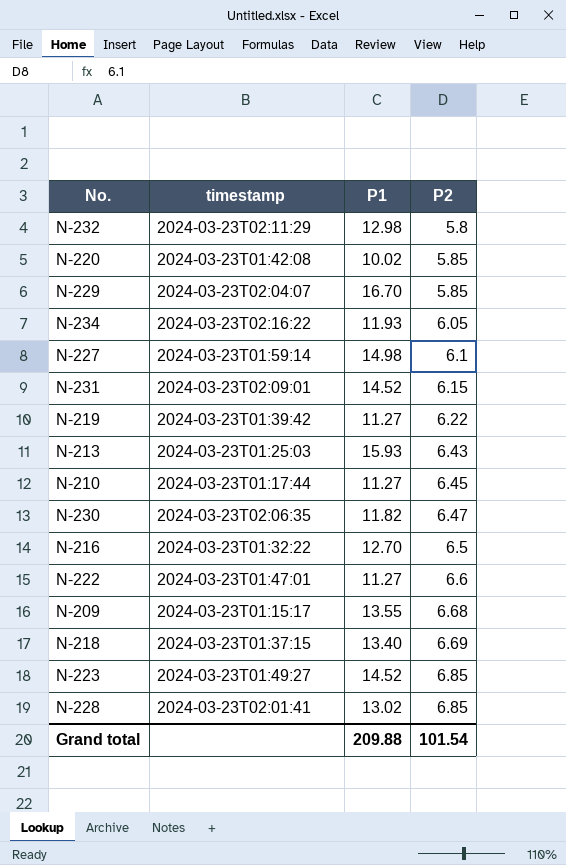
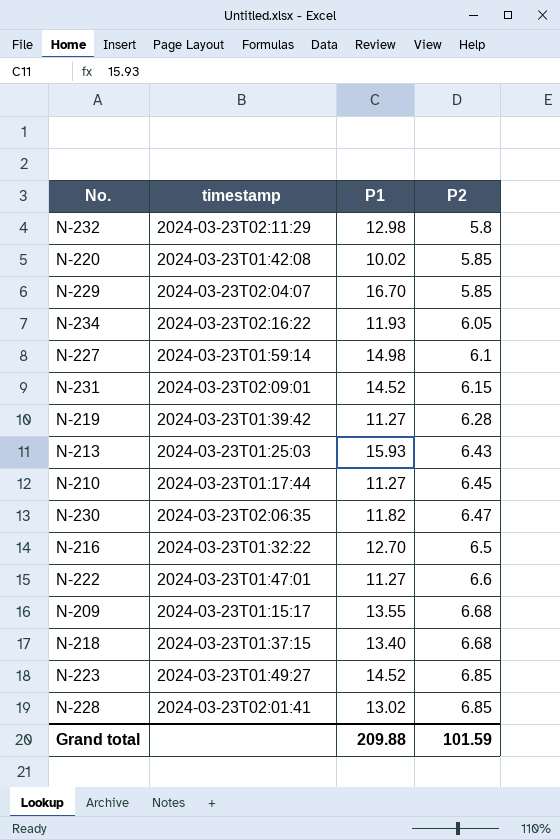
N-219 | P2: 6.22 -> 6.28
N-218 | P2: 6.69 -> 6.68
Grand total | P2: 101.54 -> 101.59

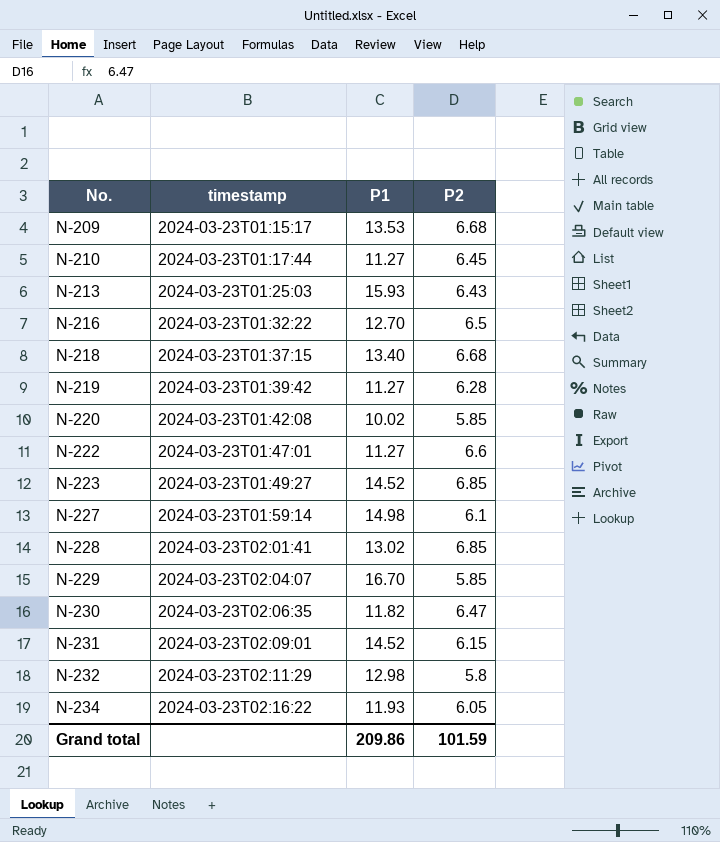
row order: P2 ascending -> No. ascending
N-209 | P1: 13.55 -> 13.53
Grand total | P1: 209.88 -> 209.86

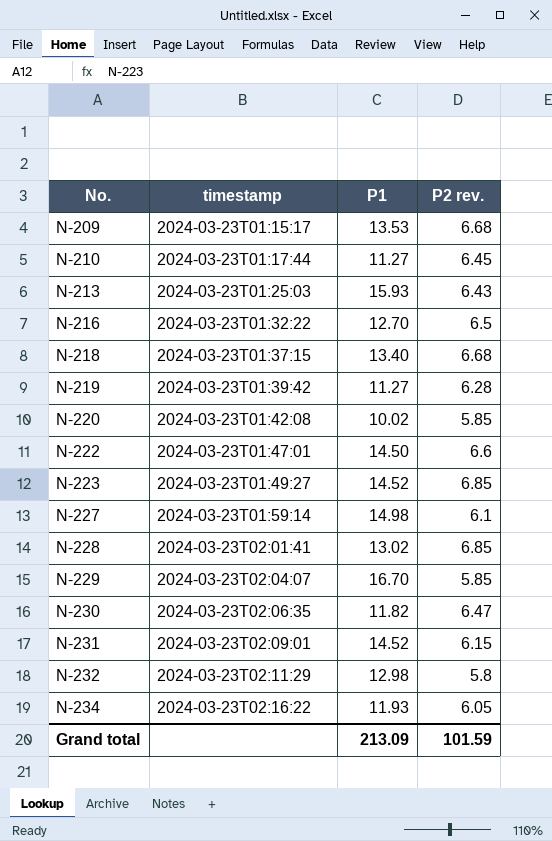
column name: P2 -> P2 rev.
N-222 | P1: 11.27 -> 14.50
Grand total | P1: 209.86 -> 213.09

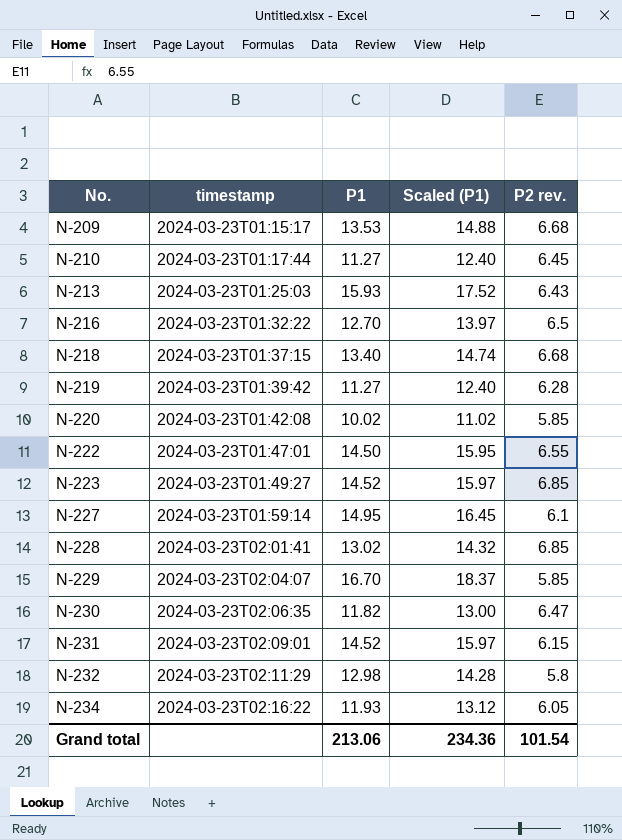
column Scaled (P1) | formula: none -> [P1] * 1.1
N-222 | P2 rev.: 6.6 -> 6.55
N-227 | P1: 14.98 -> 14.95
Grand total | P1: 213.09 -> 213.06
Grand total | P2 rev.: 101.59 -> 101.54

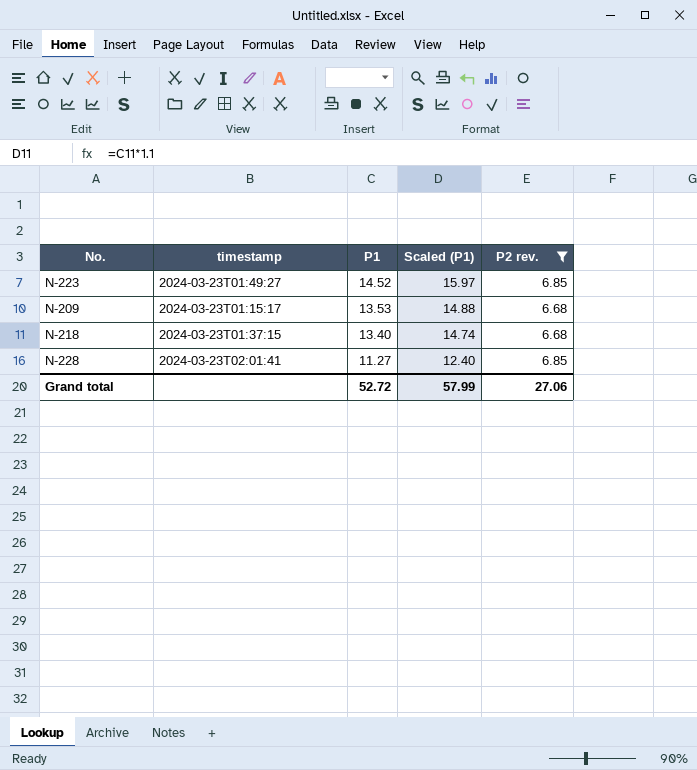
filter: none -> P2 rev. >= 6.68
row order: No. ascending -> P1 descending
N-228 | P1: 13.02 -> 11.27
N-228 | Scaled (P1): 14.32 -> 12.40
Grand total | P1: 213.06 -> 52.72
Grand total | Scaled (P1): 234.36 -> 57.99
Grand total | P2 rev.: 101.54 -> 27.06

